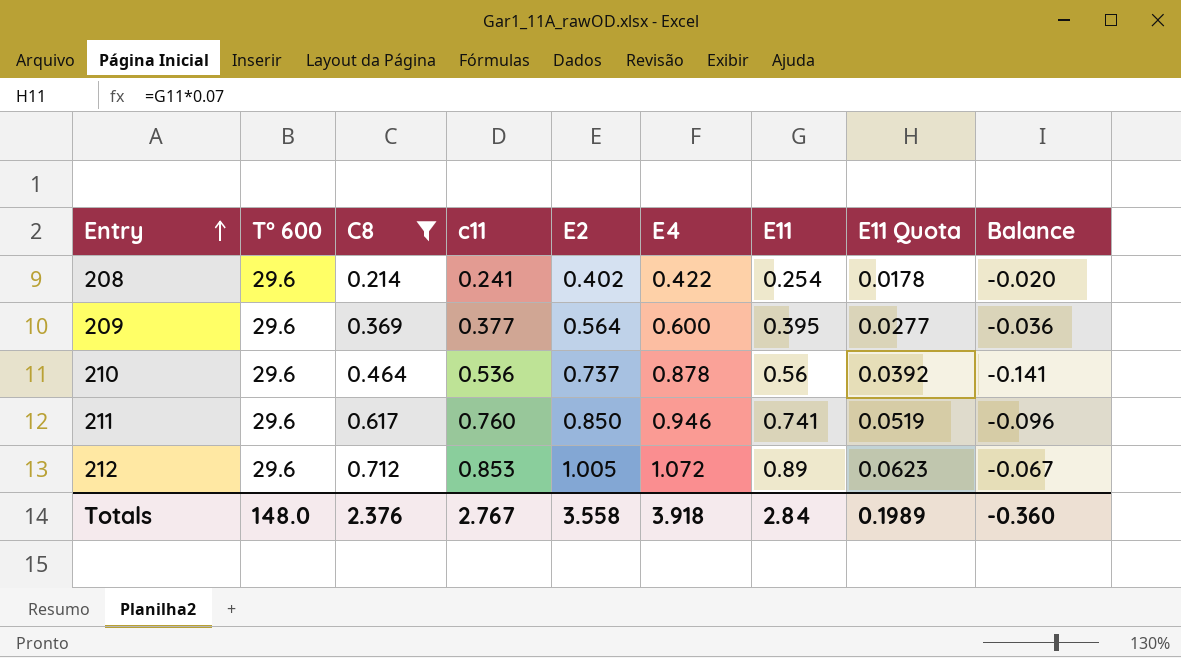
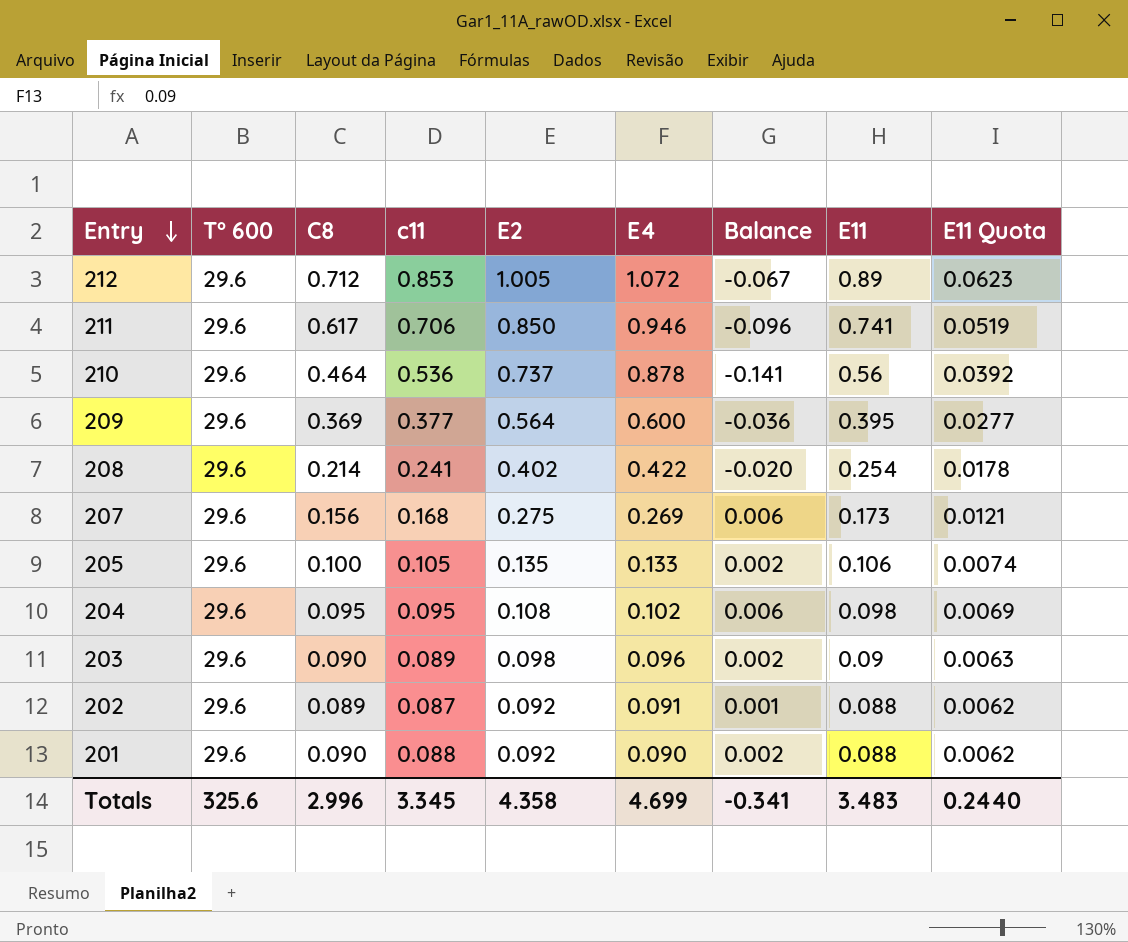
filter: C8 >= 0.214 -> none
row order: Entry ascending -> Entry descending
column Balance | position: 9 -> 7
211 | c11: 0.760 -> 0.706
Totals | T° 600: 148.0 -> 325.6
Totals | C8: 2.376 -> 2.996
Totals | c11: 2.767 -> 3.345
Totals | E2: 3.558 -> 4.358
Totals | E4: 3.918 -> 4.699
Totals | Balance: -0.360 -> -0.341
Totals | E11: 2.84 -> 3.483
Totals | E11 Quota: 0.1989 -> 0.2440

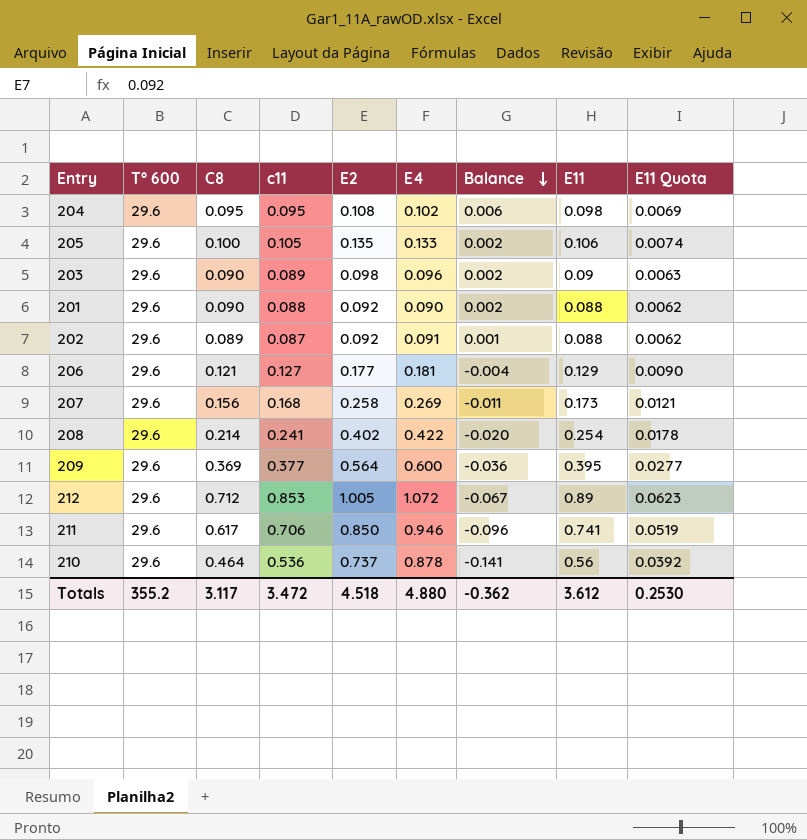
row order: Entry descending -> Balance descending
row 206: none -> 29.6 | 0.121 | 0.127 | 0.177 | 0.181 | -0.004 | 0.129 | 0.0090
207 | E2: 0.275 -> 0.258
207 | Balance: 0.006 -> -0.011
Totals | T° 600: 325.6 -> 355.2
Totals | C8: 2.996 -> 3.117
Totals | c11: 3.345 -> 3.472
Totals | E2: 4.358 -> 4.518
Totals | E4: 4.699 -> 4.880
Totals | Balance: -0.341 -> -0.362
Totals | E11: 3.483 -> 3.612
Totals | E11 Quota: 0.2440 -> 0.2530

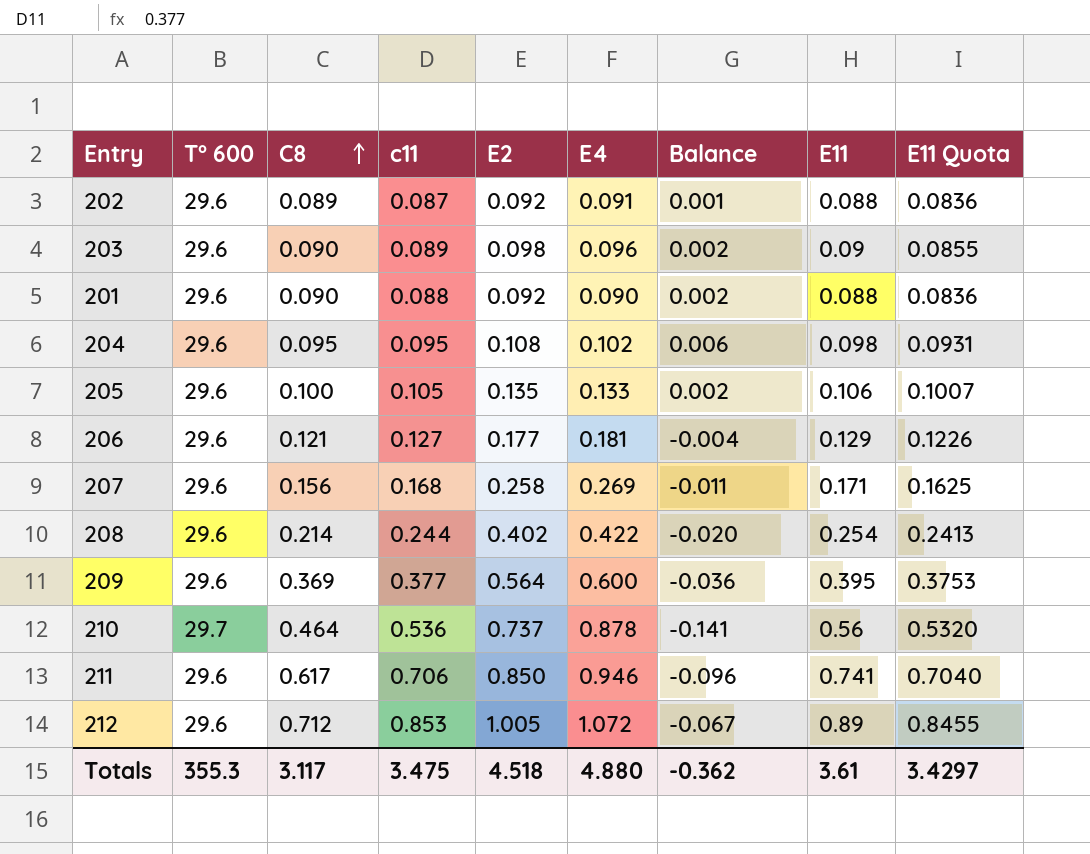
row order: Balance descending -> C8 ascending
column E11 Quota | formula: [E11] * 0.07 -> [E11] * 0.95
207 | E11: 0.173 -> 0.171
208 | c11: 0.241 -> 0.244
210 | T° 600: 29.6 -> 29.7
Totals | T° 600: 355.2 -> 355.3
Totals | c11: 3.472 -> 3.475
Totals | E11: 3.612 -> 3.61
Totals | E11 Quota: 0.2530 -> 3.4297

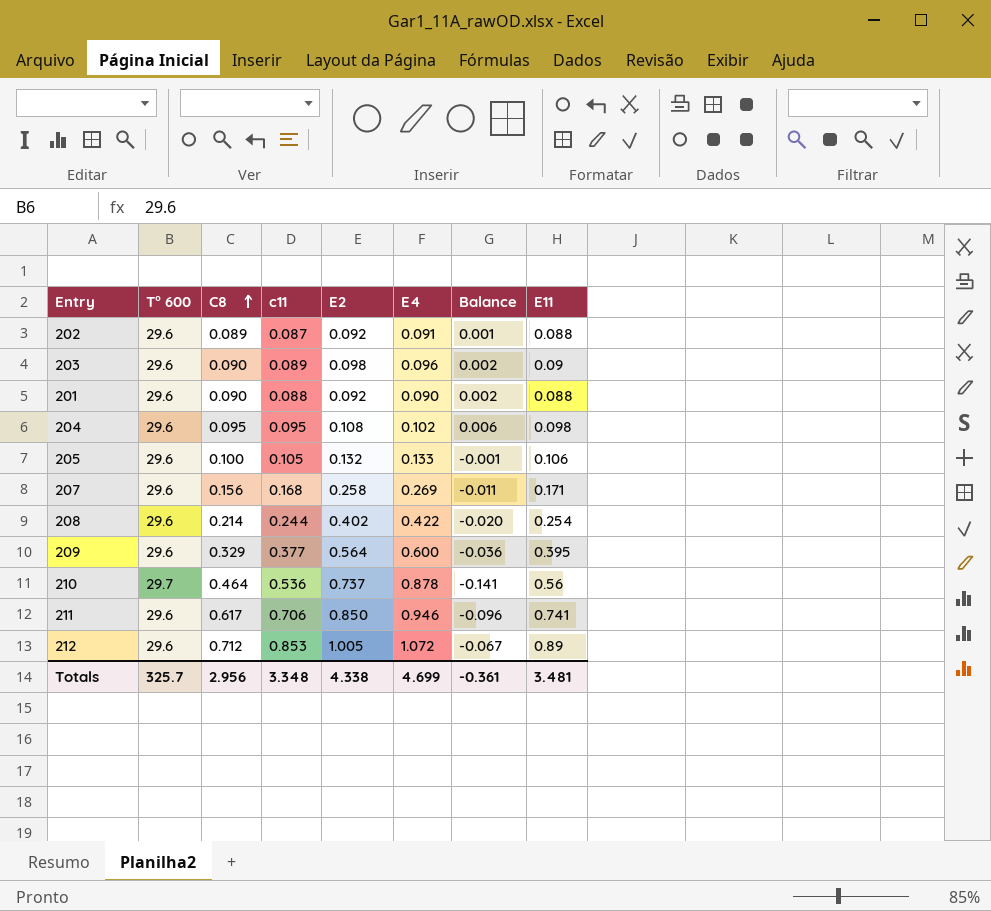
column E11 Quota | formula: [E11] * 0.95 -> none
row 206: 29.6 | 0.121 | 0.127 | 0.177 | 0.181 | -0.004 | 0.129 | 0.1226 -> none
205 | E2: 0.135 -> 0.132
205 | Balance: 0.002 -> -0.001
209 | C8: 0.369 -> 0.329
Totals | T° 600: 355.3 -> 325.7
Totals | C8: 3.117 -> 2.956
Totals | c11: 3.475 -> 3.348
Totals | E2: 4.518 -> 4.338
Totals | E4: 4.880 -> 4.699
Totals | Balance: -0.362 -> -0.361
Totals | E11: 3.61 -> 3.481

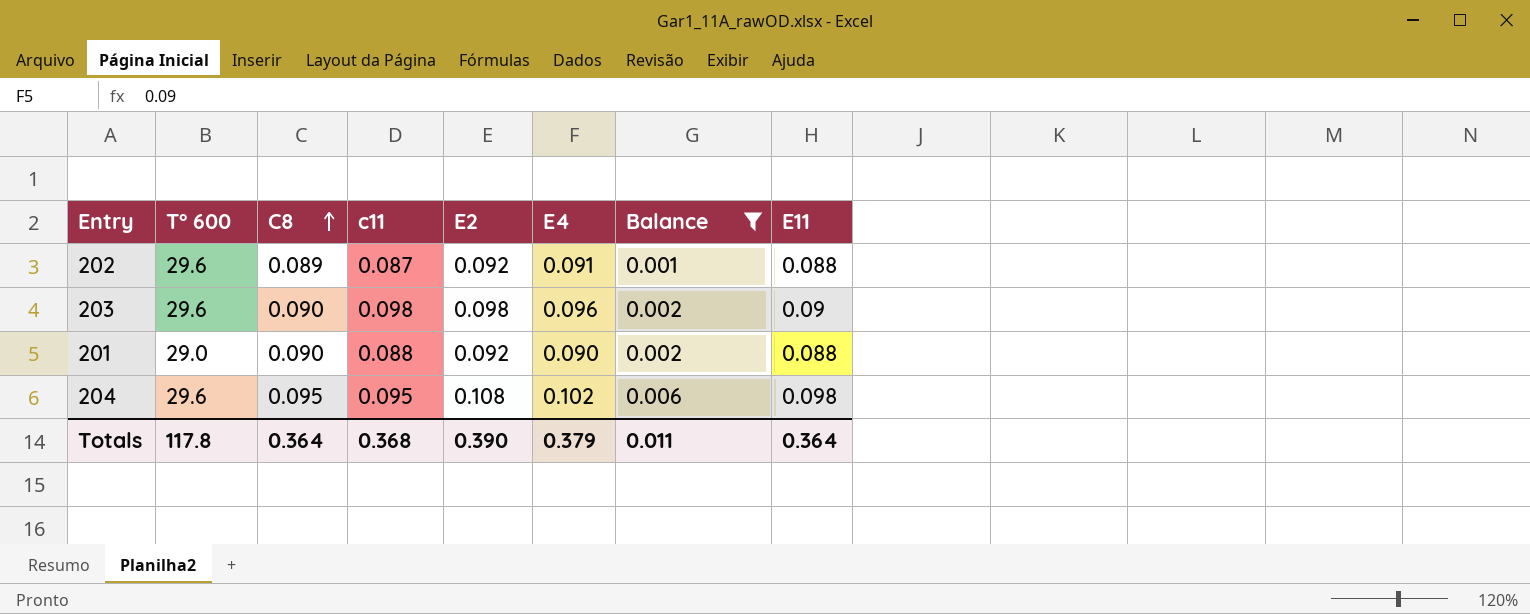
filter: none -> Balance >= 0.001
203 | c11: 0.089 -> 0.098
201 | T° 600: 29.6 -> 29.0
Totals | T° 600: 325.7 -> 117.8
Totals | C8: 2.956 -> 0.364
Totals | c11: 3.348 -> 0.368
Totals | E2: 4.338 -> 0.390
Totals | E4: 4.699 -> 0.379
Totals | Balance: -0.361 -> 0.011
Totals | E11: 3.481 -> 0.364

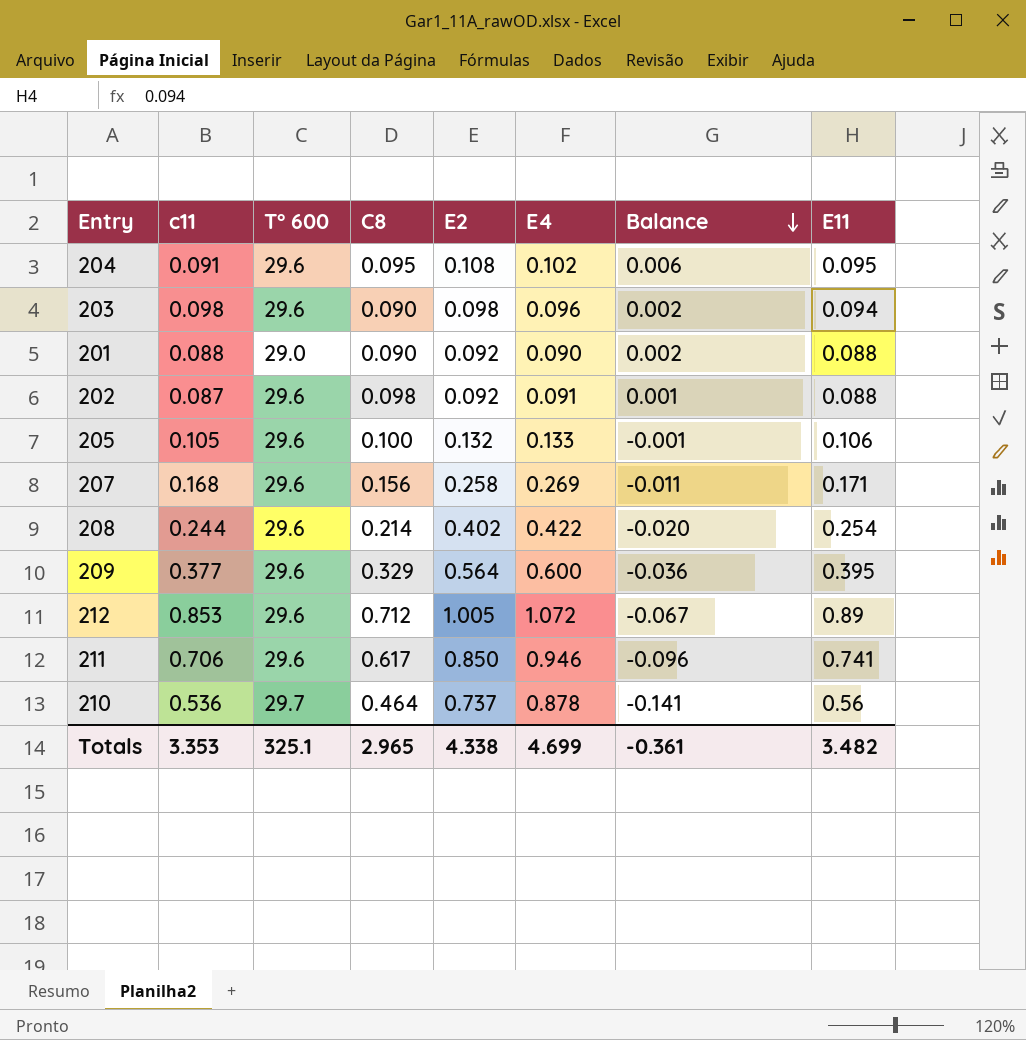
filter: Balance >= 0.001 -> none
row order: C8 ascending -> Balance descending
column c11 | position: 4 -> 2
204 | c11: 0.095 -> 0.091
204 | E11: 0.098 -> 0.095
203 | E11: 0.09 -> 0.094
202 | C8: 0.089 -> 0.098
Totals | c11: 0.368 -> 3.353
Totals | T° 600: 117.8 -> 325.1
Totals | C8: 0.364 -> 2.965
Totals | E2: 0.390 -> 4.338
Totals | E4: 0.379 -> 4.699
Totals | Balance: 0.011 -> -0.361
Totals | E11: 0.364 -> 3.482

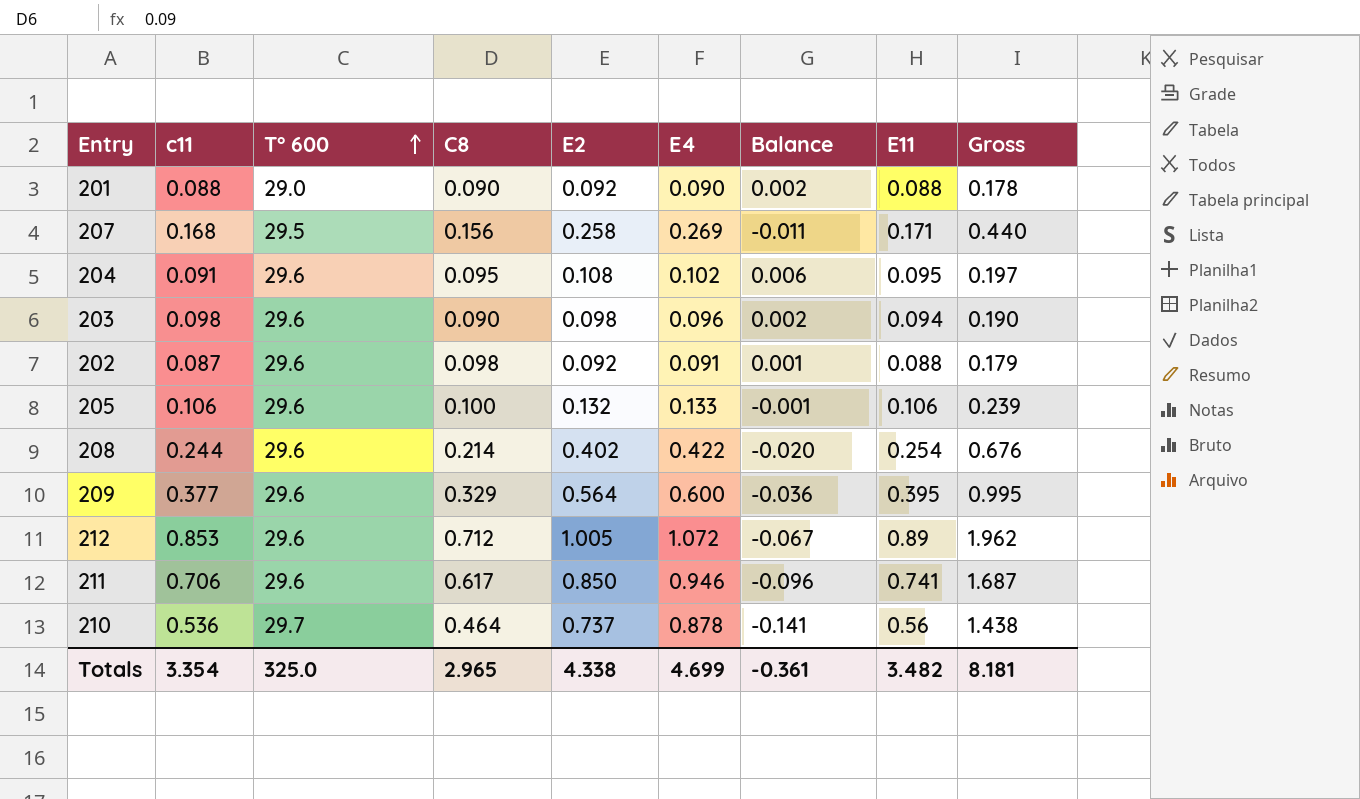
row order: Balance descending -> T° 600 ascending
column Gross | formula: none -> [E4] + [E11]
207 | T° 600: 29.6 -> 29.5
205 | c11: 0.105 -> 0.106
Totals | c11: 3.353 -> 3.354
Totals | T° 600: 325.1 -> 325.0

